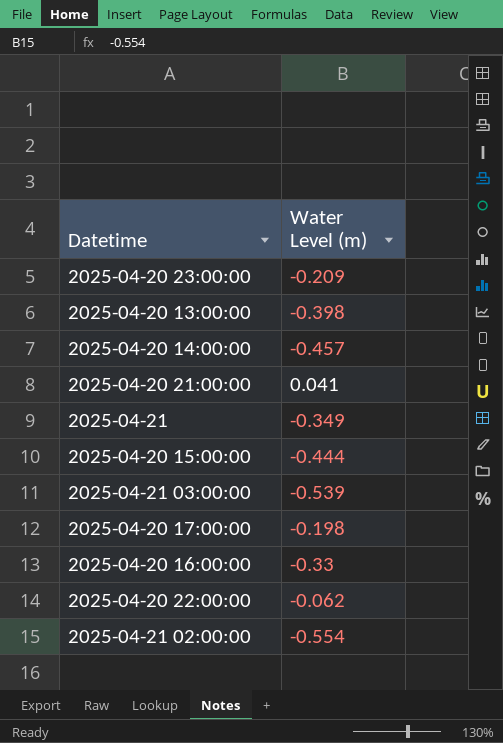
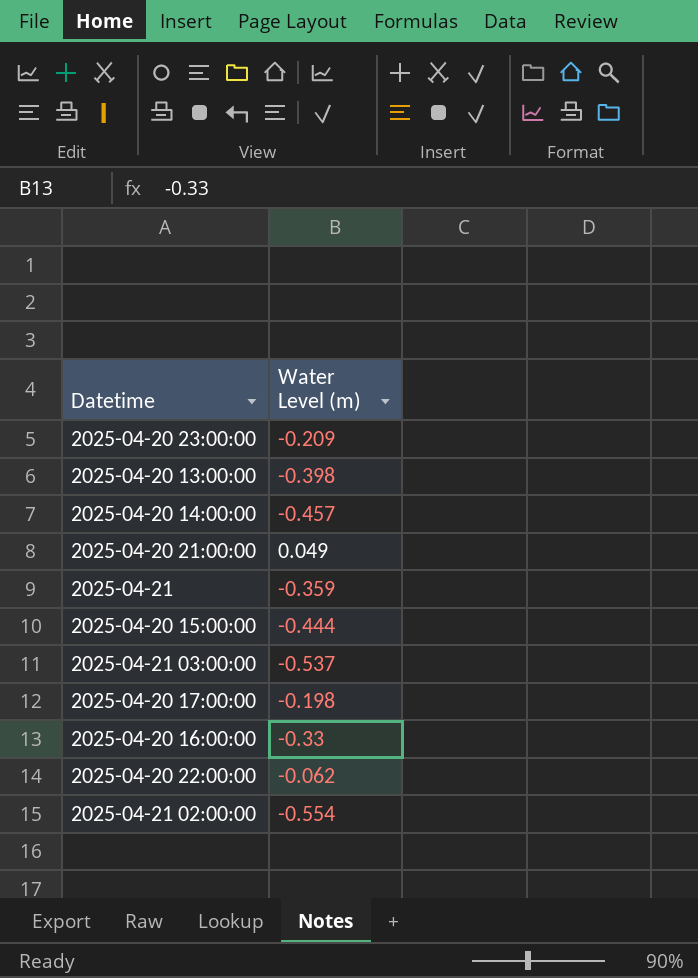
2025-04-20 21:00:00 | Water Level (m): 0.041 -> 0.049
2025-04-21 | Water Level (m): -0.349 -> -0.359
2025-04-21 03:00:00 | Water Level (m): -0.539 -> -0.537

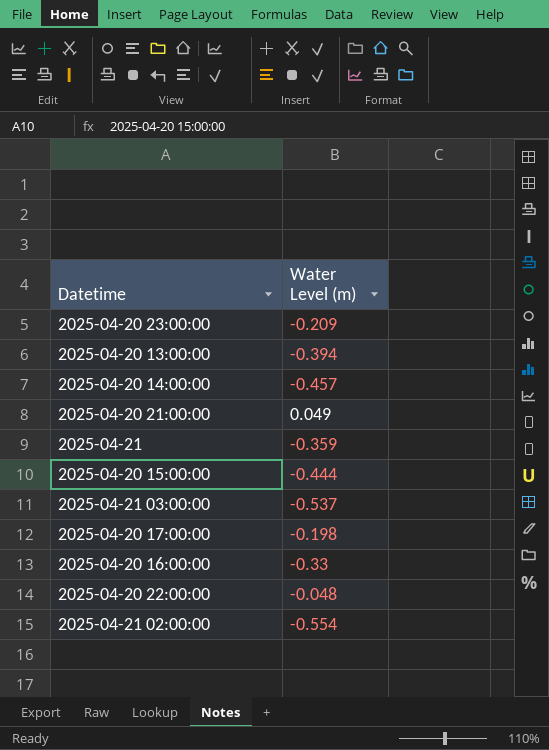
2025-04-20 13:00:00 | Water Level (m): -0.398 -> -0.394
2025-04-20 22:00:00 | Water Level (m): -0.062 -> -0.048

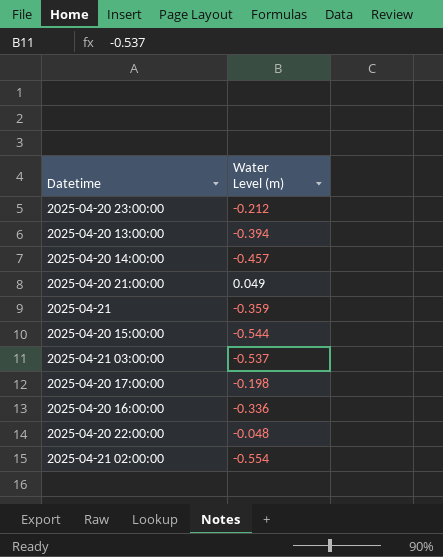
2025-04-20 23:00:00 | Water Level (m): -0.209 -> -0.212
2025-04-20 15:00:00 | Water Level (m): -0.444 -> -0.544
2025-04-20 16:00:00 | Water Level (m): -0.33 -> -0.336

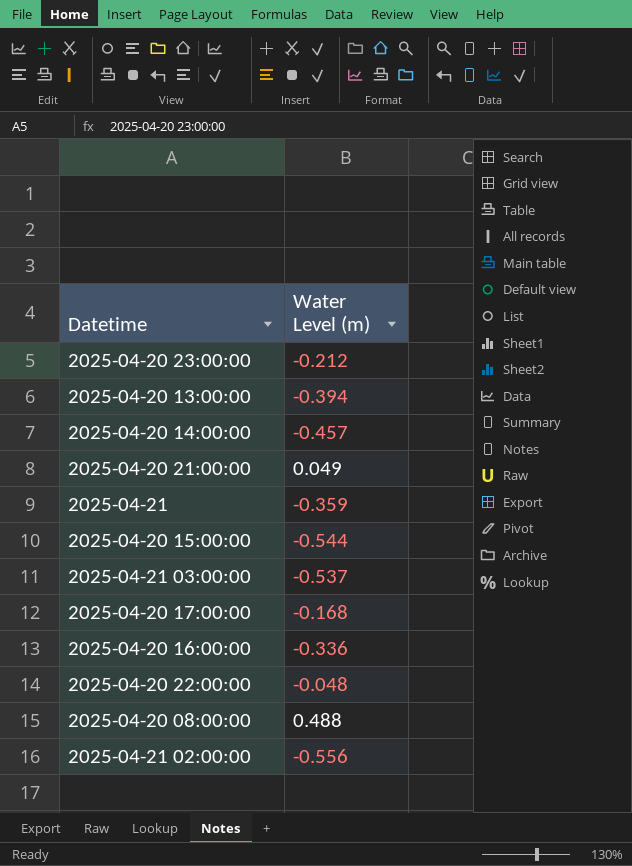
2025-04-20 17:00:00 | Water Level (m): -0.198 -> -0.168
row 2025-04-20 08:00:00: none -> 0.488
2025-04-21 02:00:00 | Water Level (m): -0.554 -> -0.556

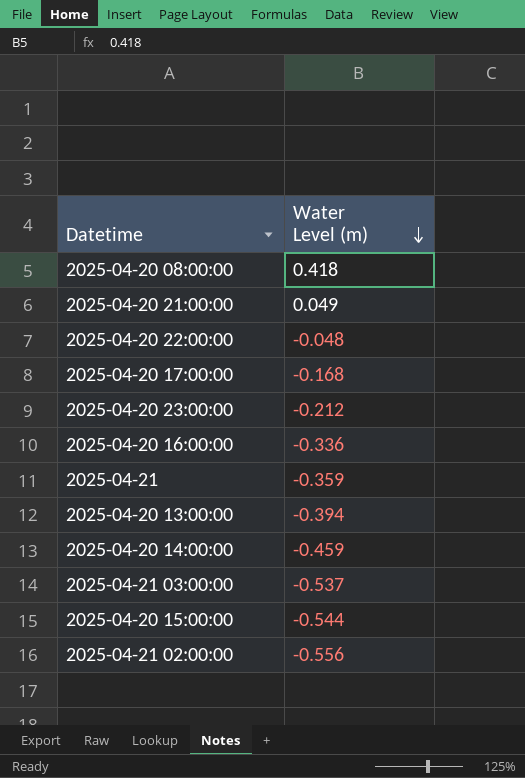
row order: none -> Water Level (m) descending
2025-04-20 08:00:00 | Water Level (m): 0.488 -> 0.418
2025-04-20 14:00:00 | Water Level (m): -0.457 -> -0.459

